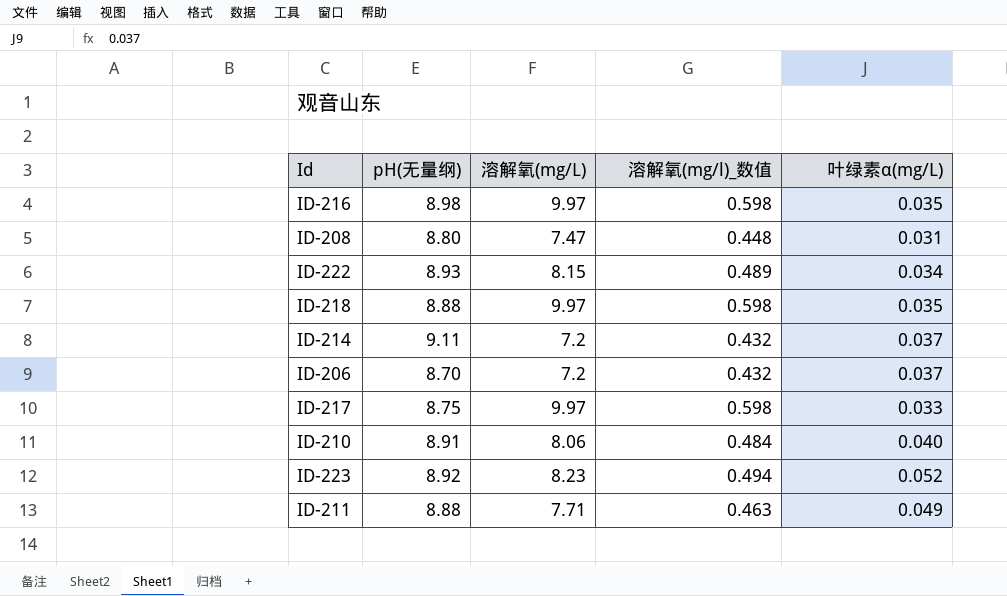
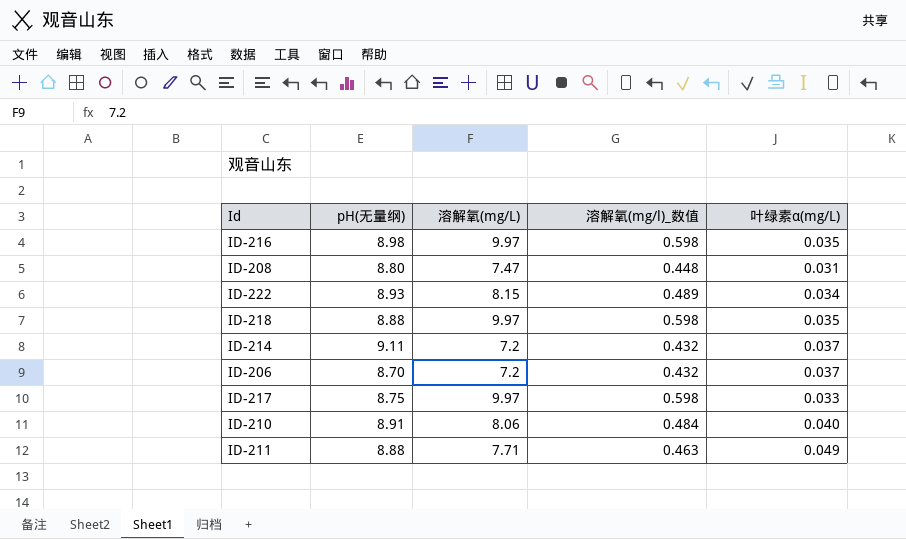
row ID-223: 8.92 | 8.23 | 0.494 | 0.052 -> none

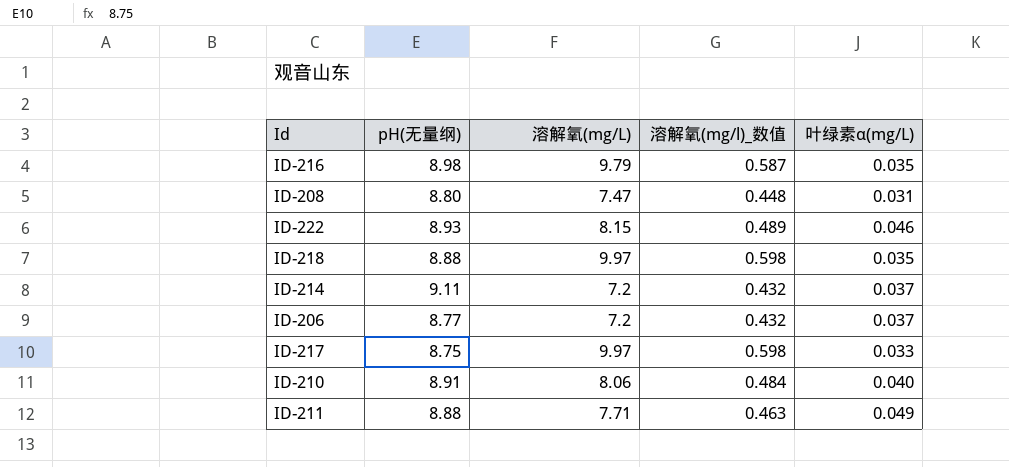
ID-216 | 溶解氧(mg/L): 9.97 -> 9.79
ID-216 | 溶解氧(mg/l)_数值: 0.598 -> 0.587
ID-222 | 叶绿素α(mg/L): 0.034 -> 0.046
ID-206 | pH(无量纲): 8.70 -> 8.77

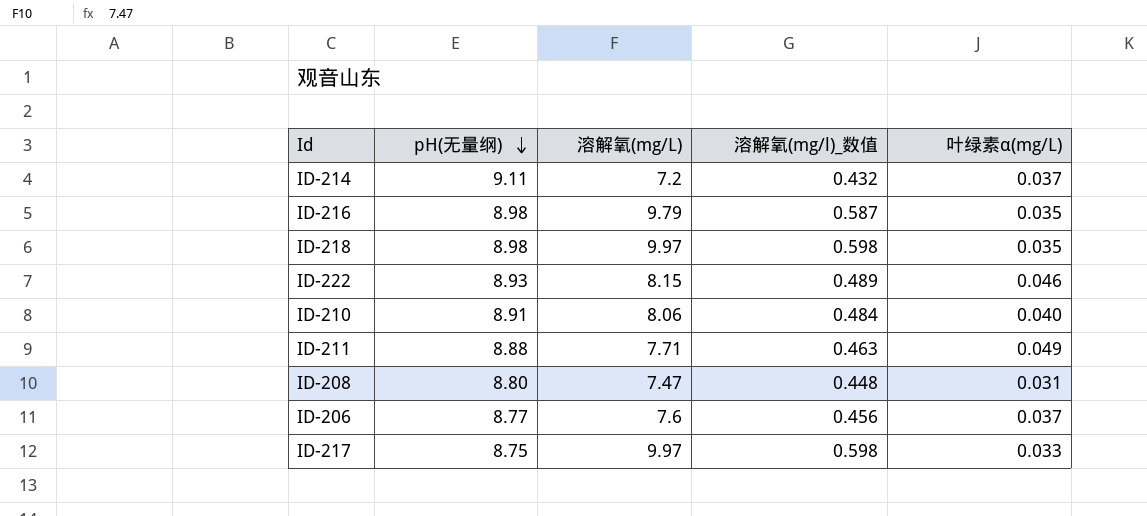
row order: none -> pH(无量纲) descending
ID-218 | pH(无量纲): 8.88 -> 8.98
ID-206 | 溶解氧(mg/L): 7.2 -> 7.6
ID-206 | 溶解氧(mg/l)_数值: 0.432 -> 0.456

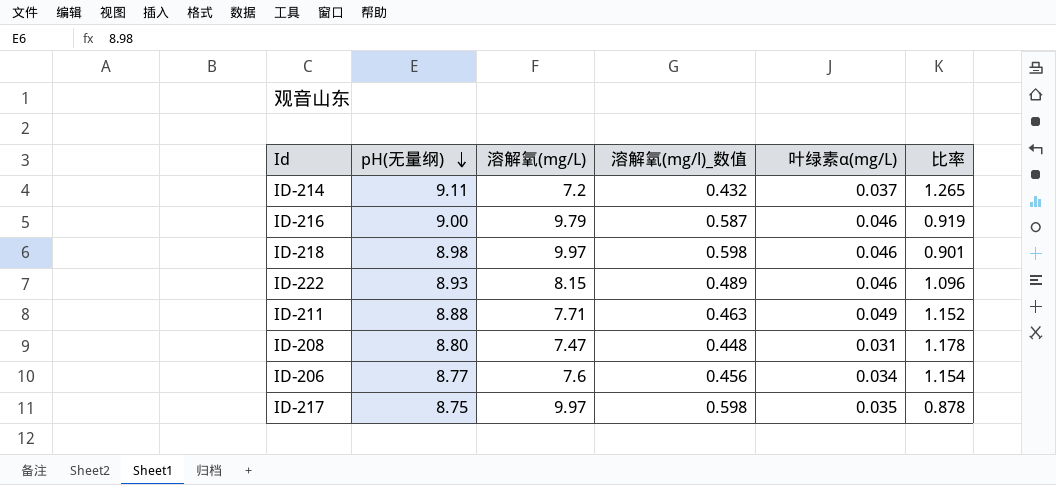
column 比率 | formula: none -> [pH(无量纲)] / [溶解氧(mg/L)]
row ID-210: 8.91 | 8.06 | 0.484 | 0.040 -> none
ID-216 | pH(无量纲): 8.98 -> 9.00
ID-216 | 叶绿素α(mg/L): 0.035 -> 0.046
ID-218 | 叶绿素α(mg/L): 0.035 -> 0.046
ID-206 | 叶绿素α(mg/L): 0.037 -> 0.034
ID-217 | 叶绿素α(mg/L): 0.033 -> 0.035

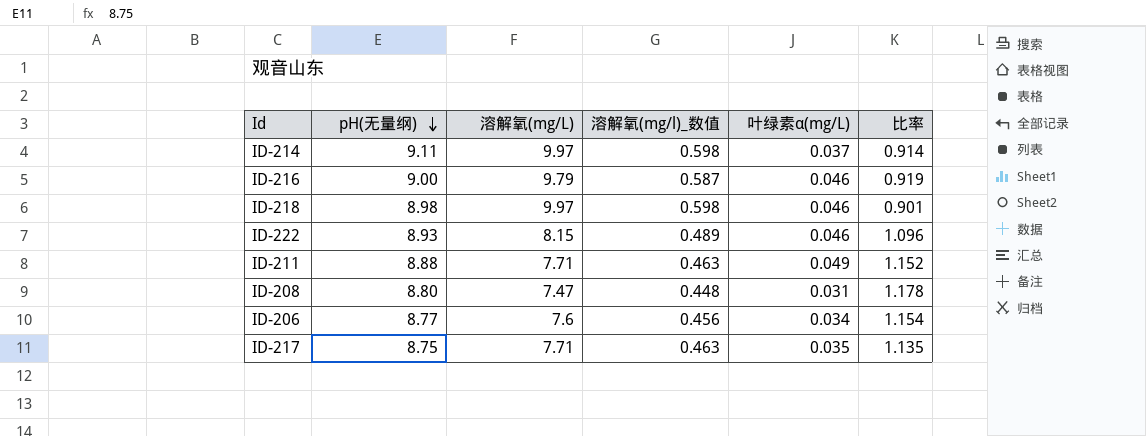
ID-214 | 溶解氧(mg/L): 7.2 -> 9.97
ID-214 | 溶解氧(mg/l)_数值: 0.432 -> 0.598
ID-214 | 比率: 1.265 -> 0.914
ID-217 | 溶解氧(mg/L): 9.97 -> 7.71
ID-217 | 溶解氧(mg/l)_数值: 0.598 -> 0.463
ID-217 | 比率: 0.878 -> 1.135

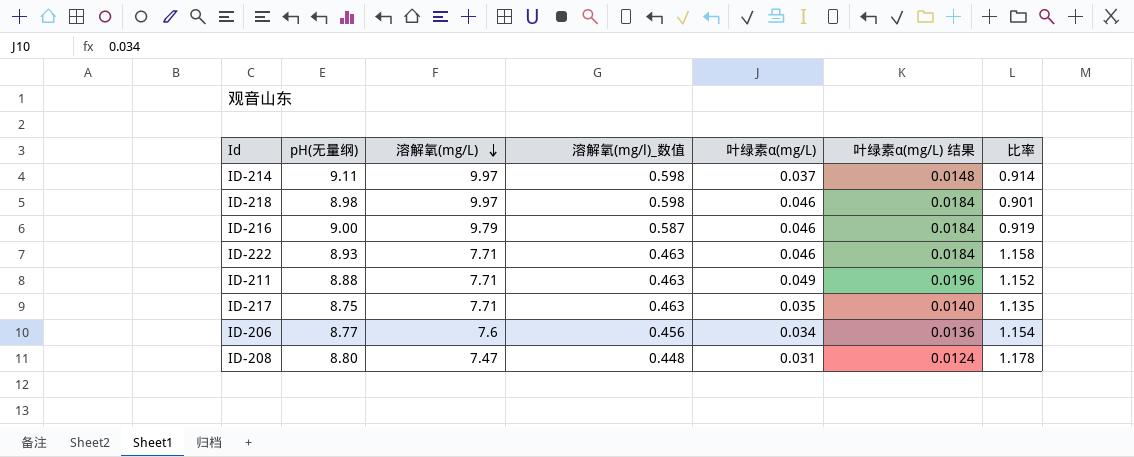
row order: pH(无量纲) descending -> 溶解氧(mg/L) descending
column 叶绿素α(mg/L) 结果 | formula: none -> [叶绿素α(mg/L)] * 0.4
ID-222 | 溶解氧(mg/L): 8.15 -> 7.71
ID-222 | 溶解氧(mg/l)_数值: 0.489 -> 0.463
ID-222 | 比率: 1.096 -> 1.158

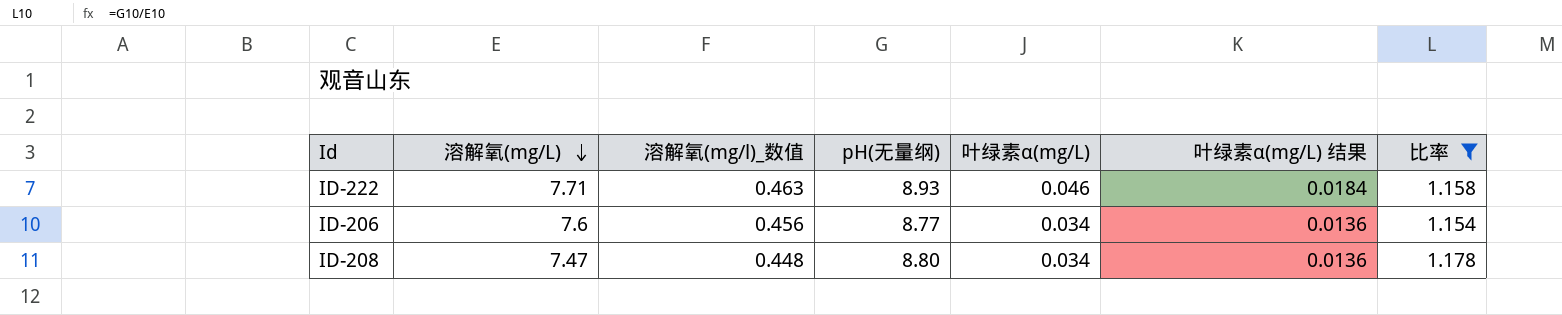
filter: none -> 比率 >= 1.154
column pH(无量纲) | position: 2 -> 4
ID-208 | 叶绿素α(mg/L): 0.031 -> 0.034
ID-208 | 叶绿素α(mg/L) 结果: 0.0124 -> 0.0136

